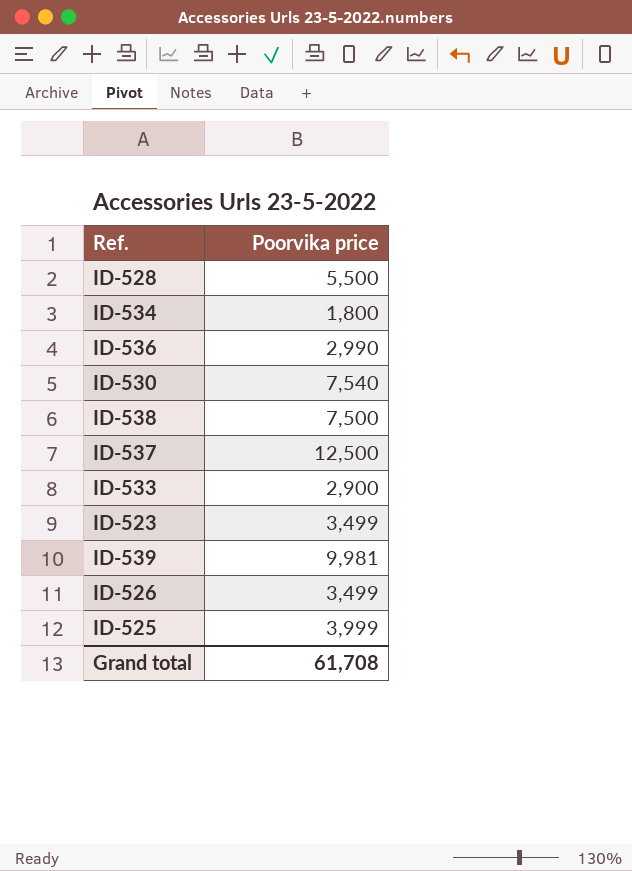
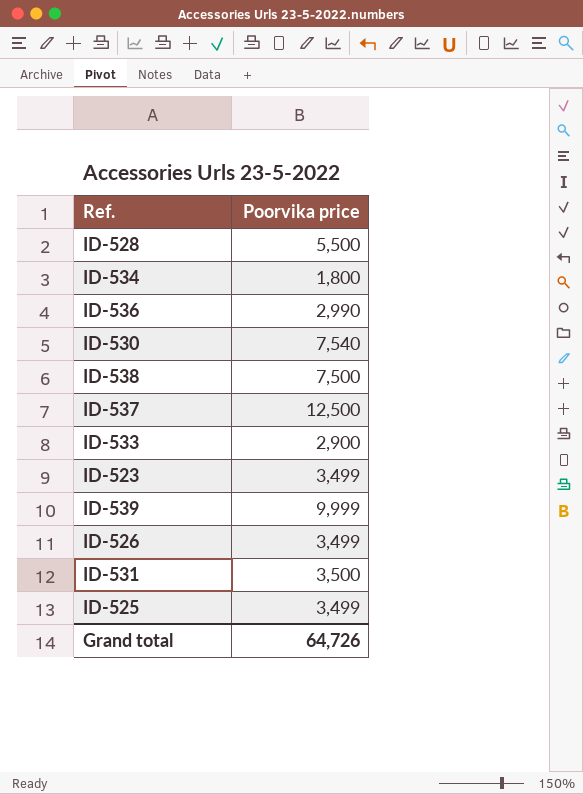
ID-539 | Poorvika price: 9,981 -> 9,999
row ID-531: none -> 3,500
ID-525 | Poorvika price: 3,999 -> 3,499
Grand total | Poorvika price: 61,708 -> 64,726

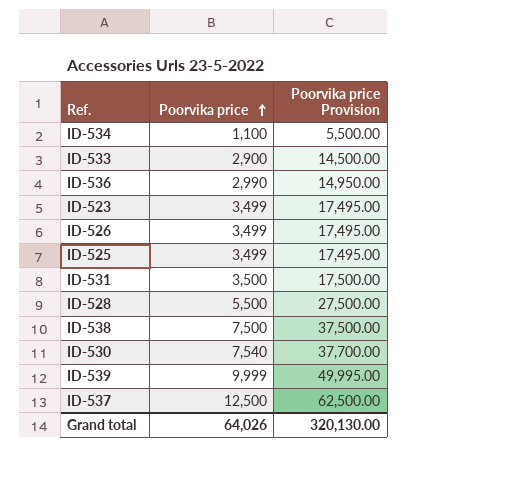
row order: none -> Poorvika price ascending
column Poorvika price Provision | formula: none -> [Poorvika price] * 5
ID-534 | Poorvika price: 1,800 -> 1,100
Grand total | Poorvika price: 64,726 -> 64,026

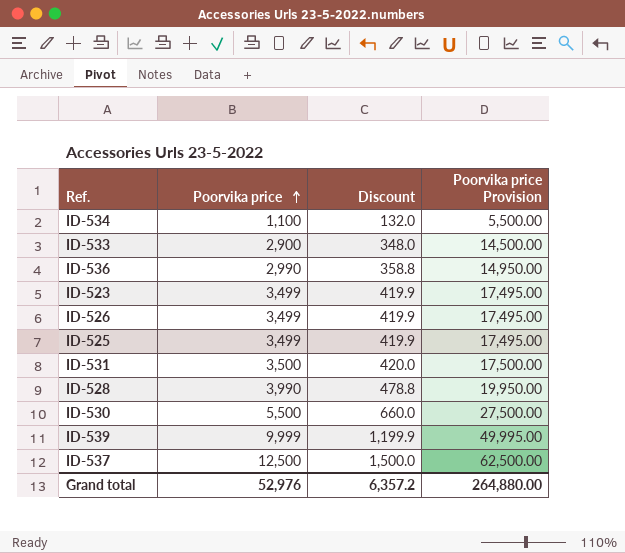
column Discount | formula: none -> [Poorvika price] * 0.12
row ID-538: 7,500 | 37,500.00 -> none
ID-528 | Poorvika price: 5,500 -> 3,990
ID-528 | Poorvika price Provision: 27,500.00 -> 19,950.00
ID-530 | Poorvika price: 7,540 -> 5,500
ID-530 | Poorvika price Provision: 37,700.00 -> 27,500.00
Grand total | Poorvika price: 64,026 -> 52,976
Grand total | Poorvika price Provision: 320,130.00 -> 264,880.00

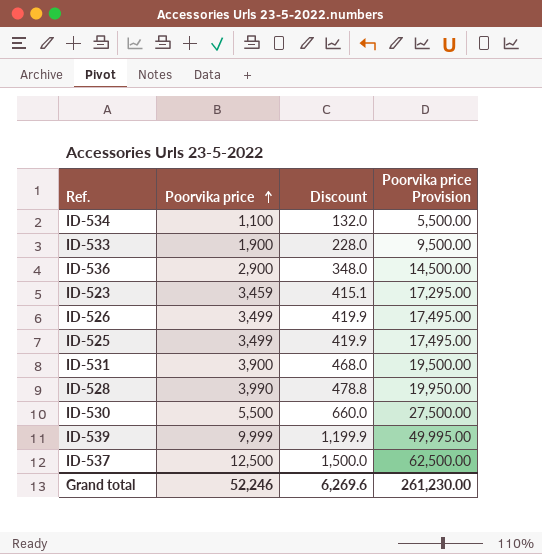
ID-533 | Poorvika price: 2,900 -> 1,900
ID-533 | Discount: 348.0 -> 228.0
ID-533 | Poorvika price Provision: 14,500.00 -> 9,500.00
ID-536 | Poorvika price: 2,990 -> 2,900
ID-536 | Discount: 358.8 -> 348.0
ID-536 | Poorvika price Provision: 14,950.00 -> 14,500.00
ID-523 | Poorvika price: 3,499 -> 3,459
ID-523 | Discount: 419.9 -> 415.1
ID-523 | Poorvika price Provision: 17,495.00 -> 17,295.00
ID-531 | Poorvika price: 3,500 -> 3,900
ID-531 | Discount: 420.0 -> 468.0
ID-531 | Poorvika price Provision: 17,500.00 -> 19,500.00
Grand total | Poorvika price: 52,976 -> 52,246
Grand total | Discount: 6,357.2 -> 6,269.6
Grand total | Poorvika price Provision: 264,880.00 -> 261,230.00

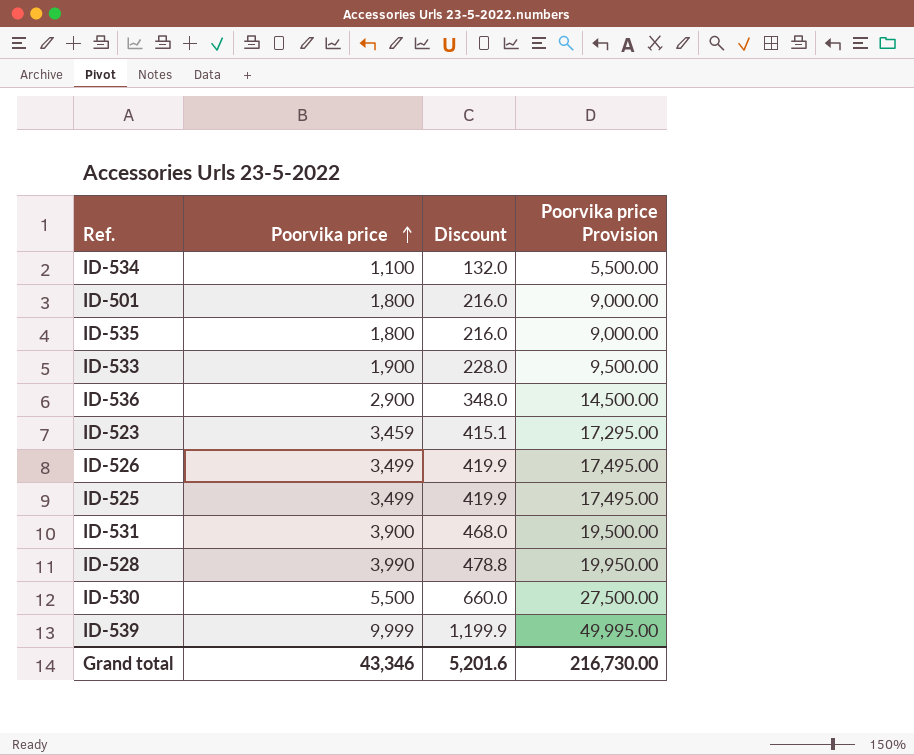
row ID-537: 12,500 | 1,500.0 | 62,500.00 -> none
row ID-501: none -> 1,800 | 216.0 | 9,000.00
row ID-535: none -> 1,800 | 216.0 | 9,000.00
Grand total | Poorvika price: 52,246 -> 43,346
Grand total | Discount: 6,269.6 -> 5,201.6
Grand total | Poorvika price Provision: 261,230.00 -> 216,730.00

